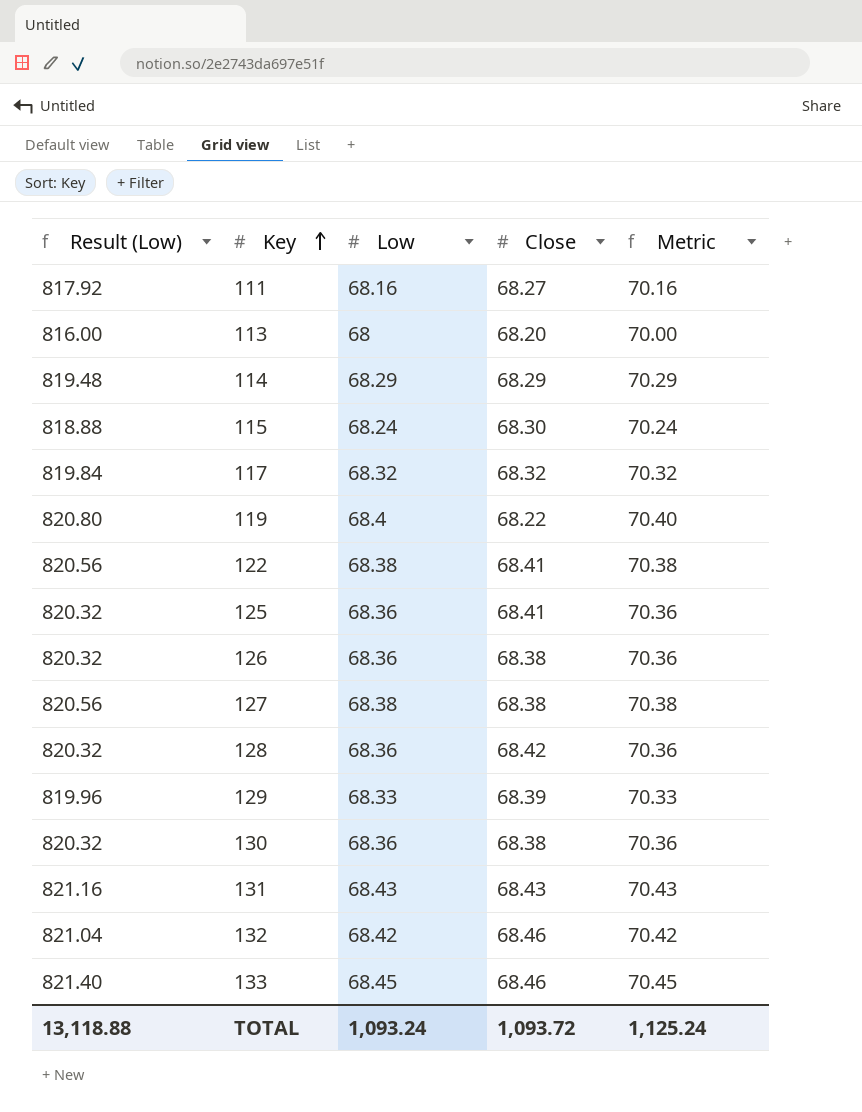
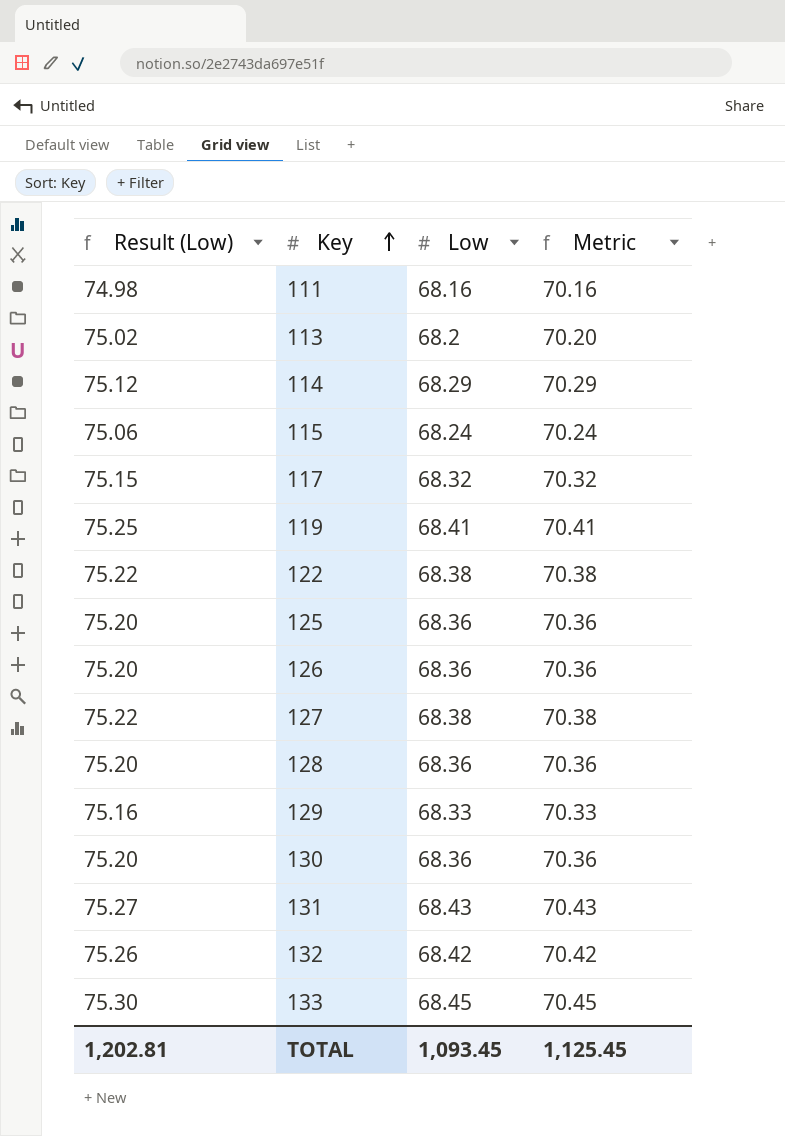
column Close | position: 4 -> none
column Result (Low) | formula: [Low] * 12 -> [Low] * 1.1
113 | Low: 68 -> 68.2
113 | Metric: 70.00 -> 70.20
119 | Low: 68.4 -> 68.41
119 | Metric: 70.40 -> 70.41
TOTAL | Result (Low): 13,118.88 -> 1,202.81
TOTAL | Low: 1,093.24 -> 1,093.45
TOTAL | Metric: 1,125.24 -> 1,125.45

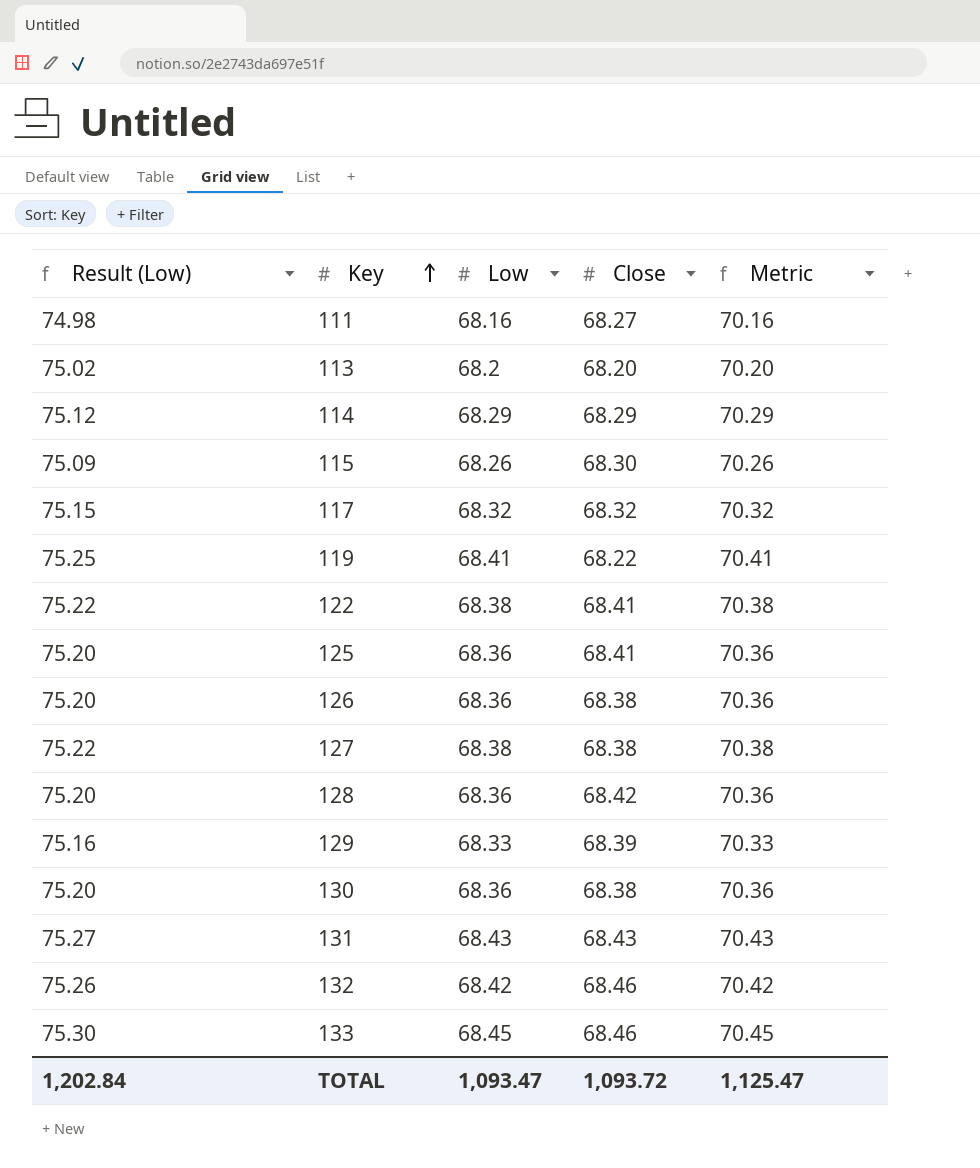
column Close | position: none -> 4
115 | Result (Low): 75.06 -> 75.09
115 | Low: 68.24 -> 68.26
115 | Metric: 70.24 -> 70.26
TOTAL | Result (Low): 1,202.81 -> 1,202.84
TOTAL | Low: 1,093.45 -> 1,093.47
TOTAL | Metric: 1,125.45 -> 1,125.47

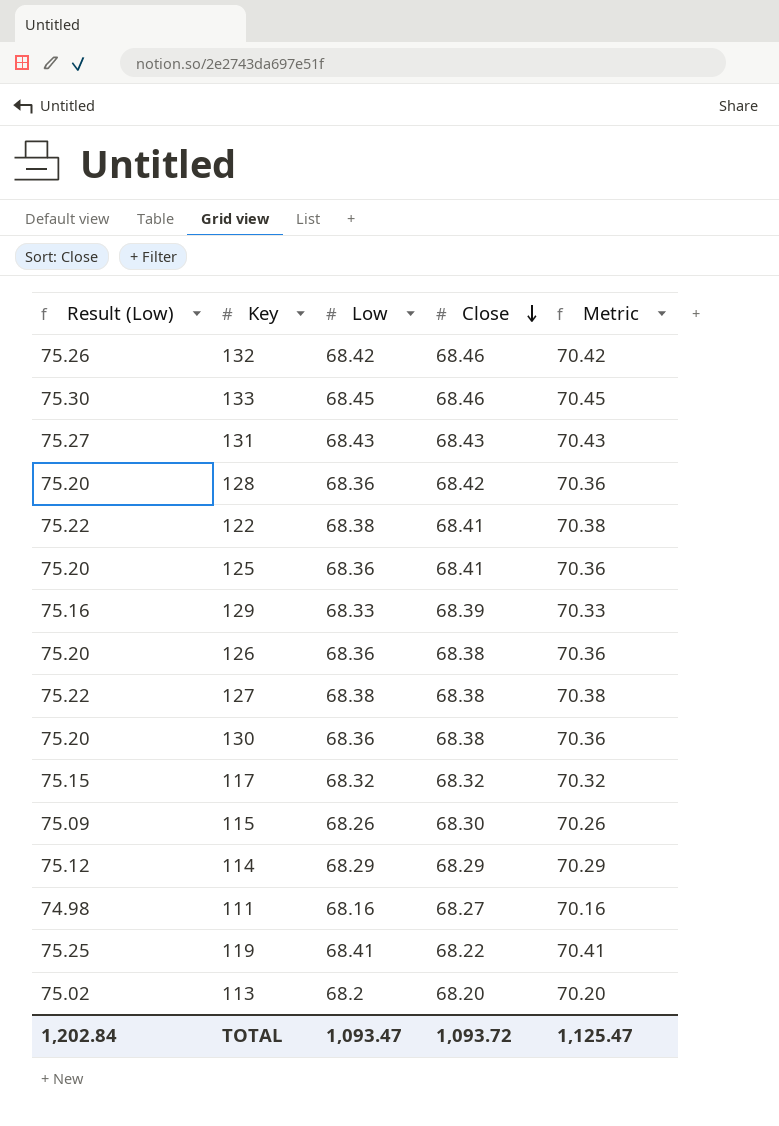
row order: Key ascending -> Close descending

